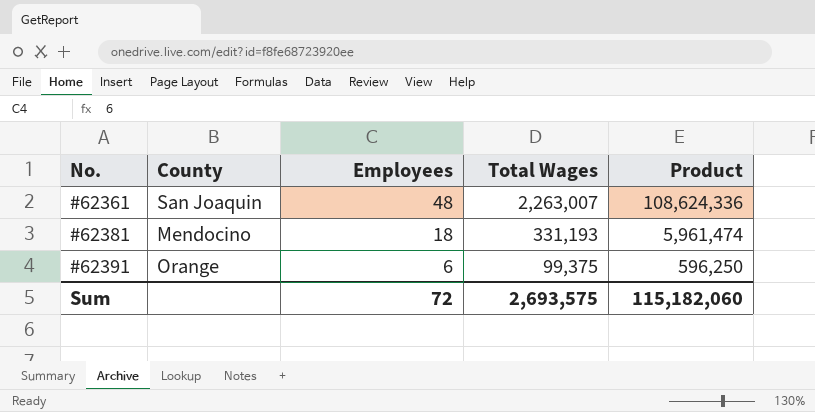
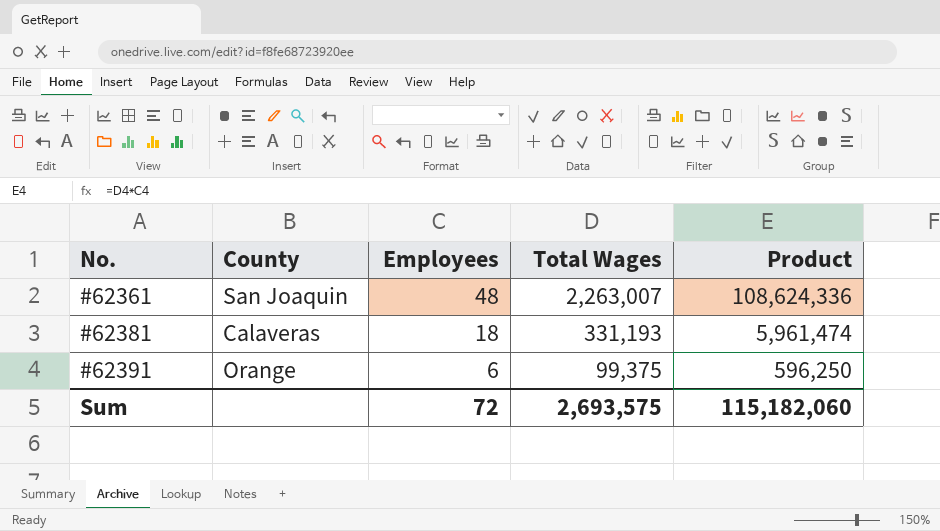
#62381 | County: Mendocino -> Calaveras

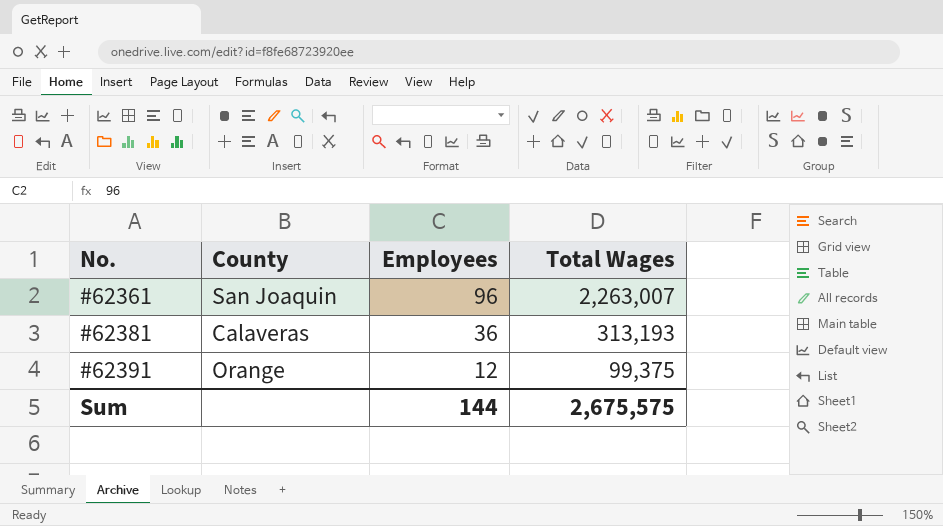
column Product | formula: [Employees] * [Total Wages] -> none
#62361 | Employees: 48 -> 96
#62381 | Employees: 18 -> 36
#62381 | Total Wages: 331,193 -> 313,193
#62391 | Employees: 6 -> 12
Sum | Employees: 72 -> 144
Sum | Total Wages: 2,693,575 -> 2,675,575

